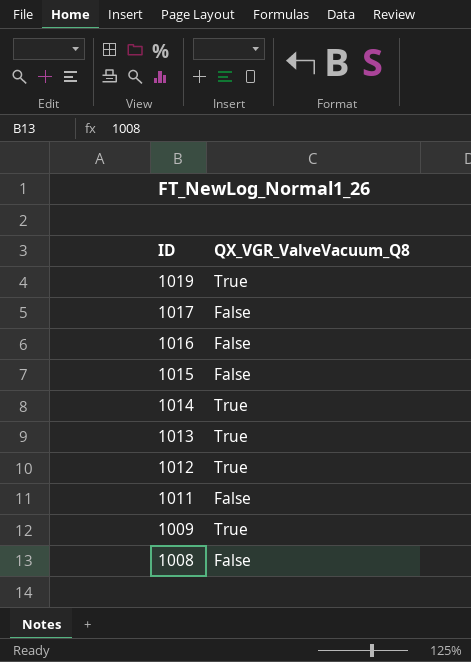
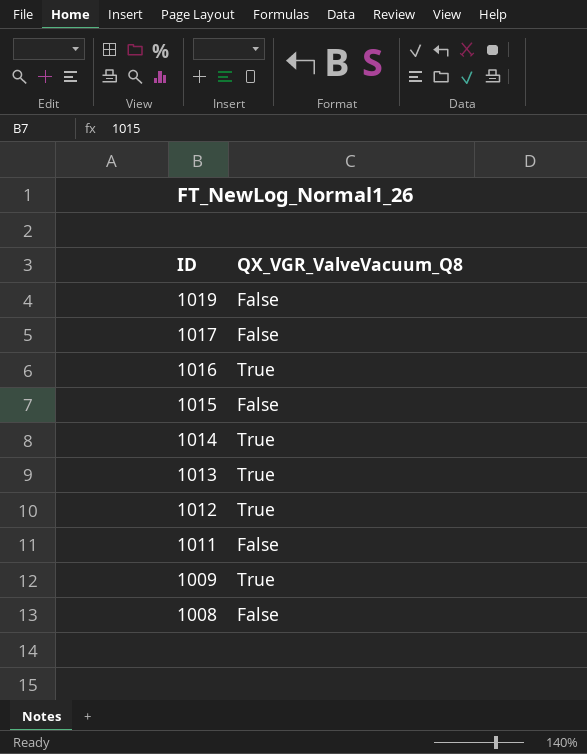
1019 | QX_VGR_ValveVacuum_Q8: True -> False
1016 | QX_VGR_ValveVacuum_Q8: False -> True

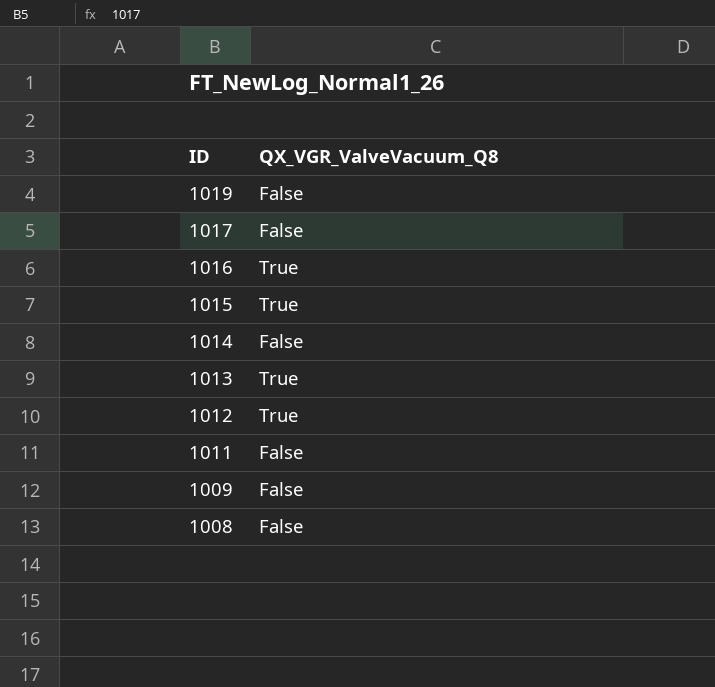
1015 | QX_VGR_ValveVacuum_Q8: False -> True
1014 | QX_VGR_ValveVacuum_Q8: True -> False
1009 | QX_VGR_ValveVacuum_Q8: True -> False

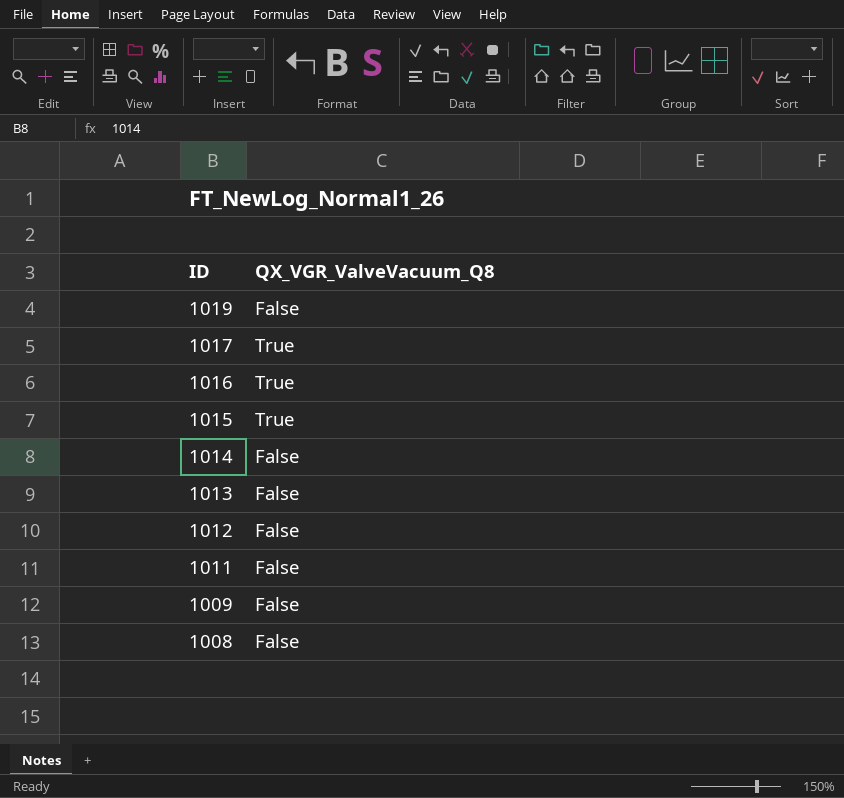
1017 | QX_VGR_ValveVacuum_Q8: False -> True
1013 | QX_VGR_ValveVacuum_Q8: True -> False
1012 | QX_VGR_ValveVacuum_Q8: True -> False

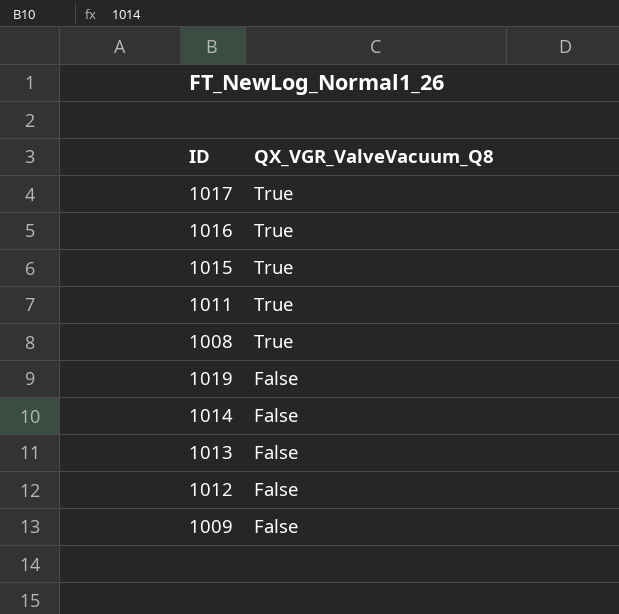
row order: ID descending -> QX_VGR_ValveVacuum_Q8 descending
1011 | QX_VGR_ValveVacuum_Q8: False -> True
1008 | QX_VGR_ValveVacuum_Q8: False -> True

